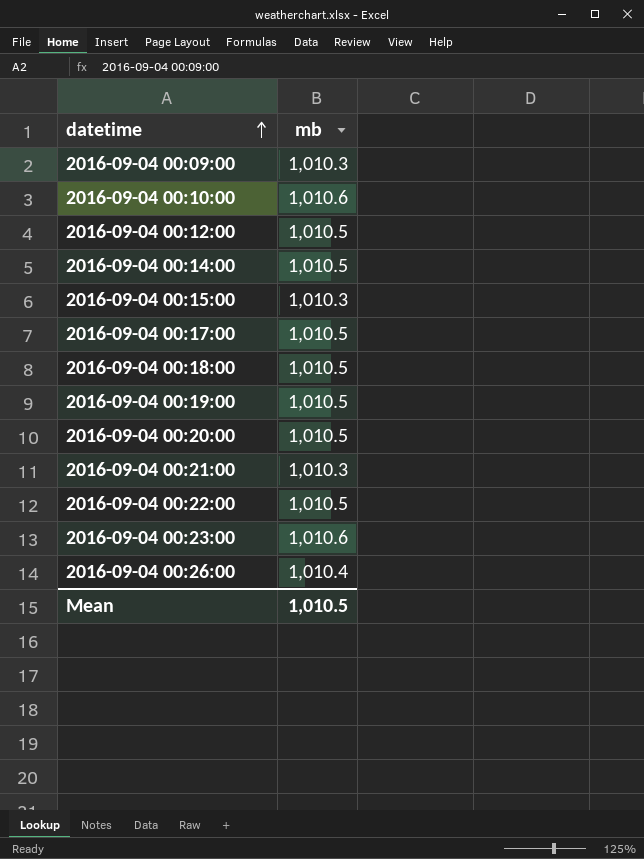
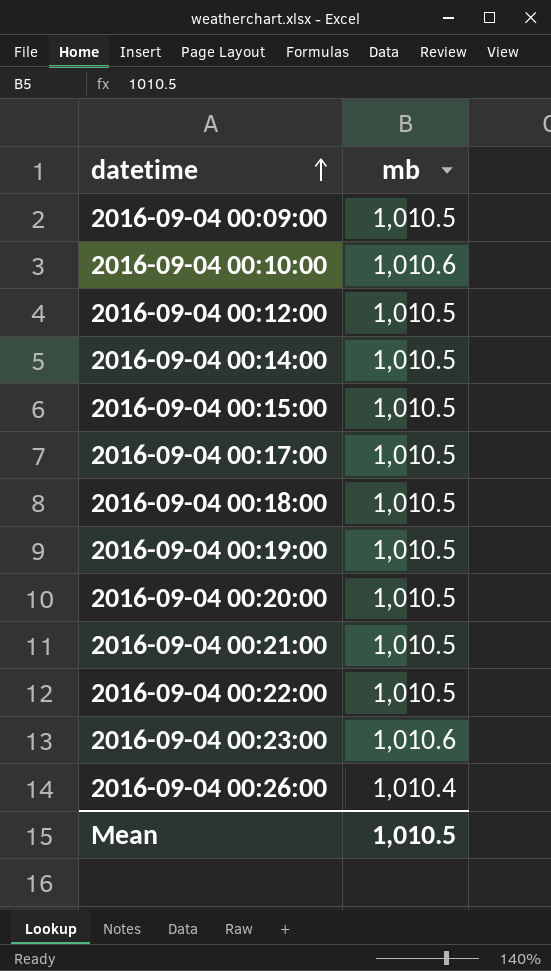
2016-09-04 00:09:00 | mb: 1,010.3 -> 1,010.5
2016-09-04 00:15:00 | mb: 1,010.3 -> 1,010.5
2016-09-04 00:21:00 | mb: 1,010.3 -> 1,010.5

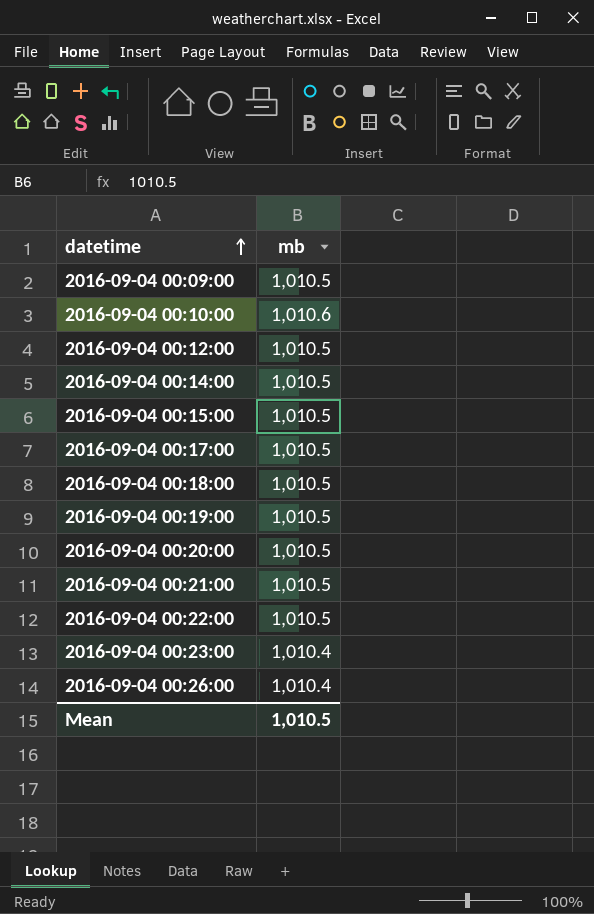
2016-09-04 00:23:00 | mb: 1,010.6 -> 1,010.4

